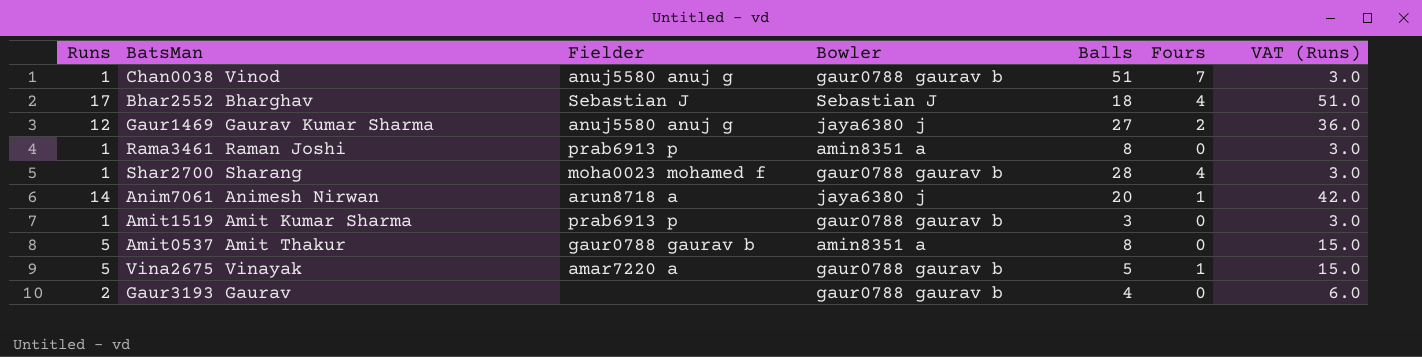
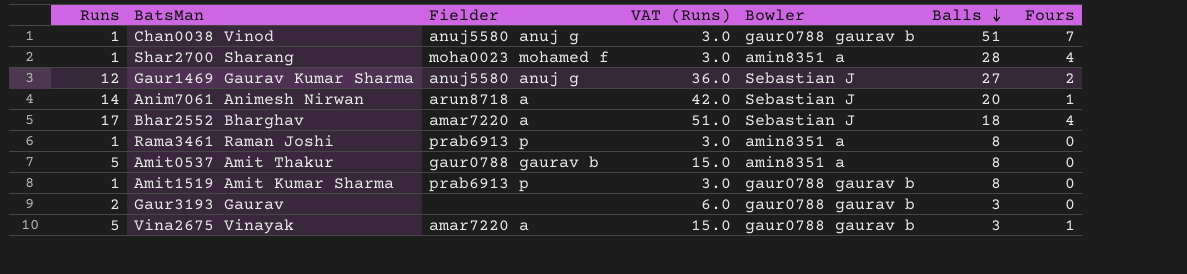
row order: none -> Balls descending
column VAT (Runs) | position: 7 -> 4
Shar2700 Sharang | Bowler: gaur0788 gaurav b -> amin8351 a
Gaur1469 Gaurav Kumar Sharma | Bowler: jaya6380 j -> Sebastian J
Anim7061 Animesh Nirwan | Bowler: jaya6380 j -> Sebastian J
Bhar2552 Bharghav | Fielder: Sebastian J -> amar7220 a
Amit1519 Amit Kumar Sharma | Balls: 3 -> 8
Gaur3193 Gaurav | Balls: 4 -> 3
Vina2675 Vinayak | Balls: 5 -> 3

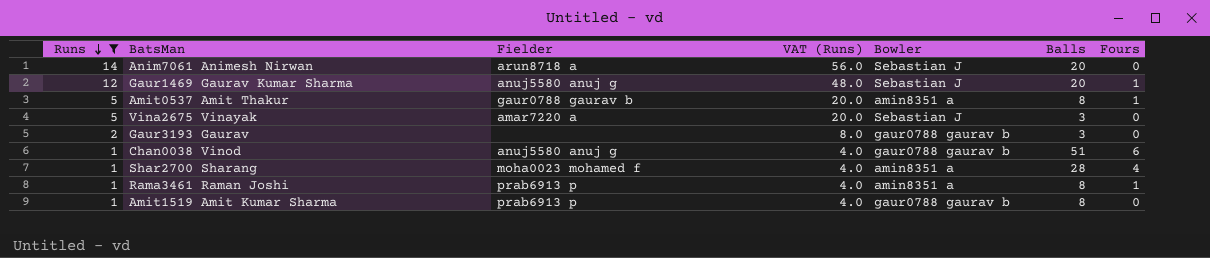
filter: none -> Runs != 17
row order: Balls descending -> Runs descending
column VAT (Runs) | formula: [Runs] * 3 -> [Runs] * 4
Anim7061 Animesh Nirwan | Fours: 1 -> 0
Gaur1469 Gaurav Kumar Sharma | Balls: 27 -> 20
Gaur1469 Gaurav Kumar Sharma | Fours: 2 -> 1
Amit0537 Amit Thakur | Fours: 0 -> 1
Vina2675 Vinayak | Bowler: gaur0788 gaurav b -> Sebastian J
Vina2675 Vinayak | Fours: 1 -> 0
Chan0038 Vinod | Fours: 7 -> 6
Rama3461 Raman Joshi | Fours: 0 -> 1

